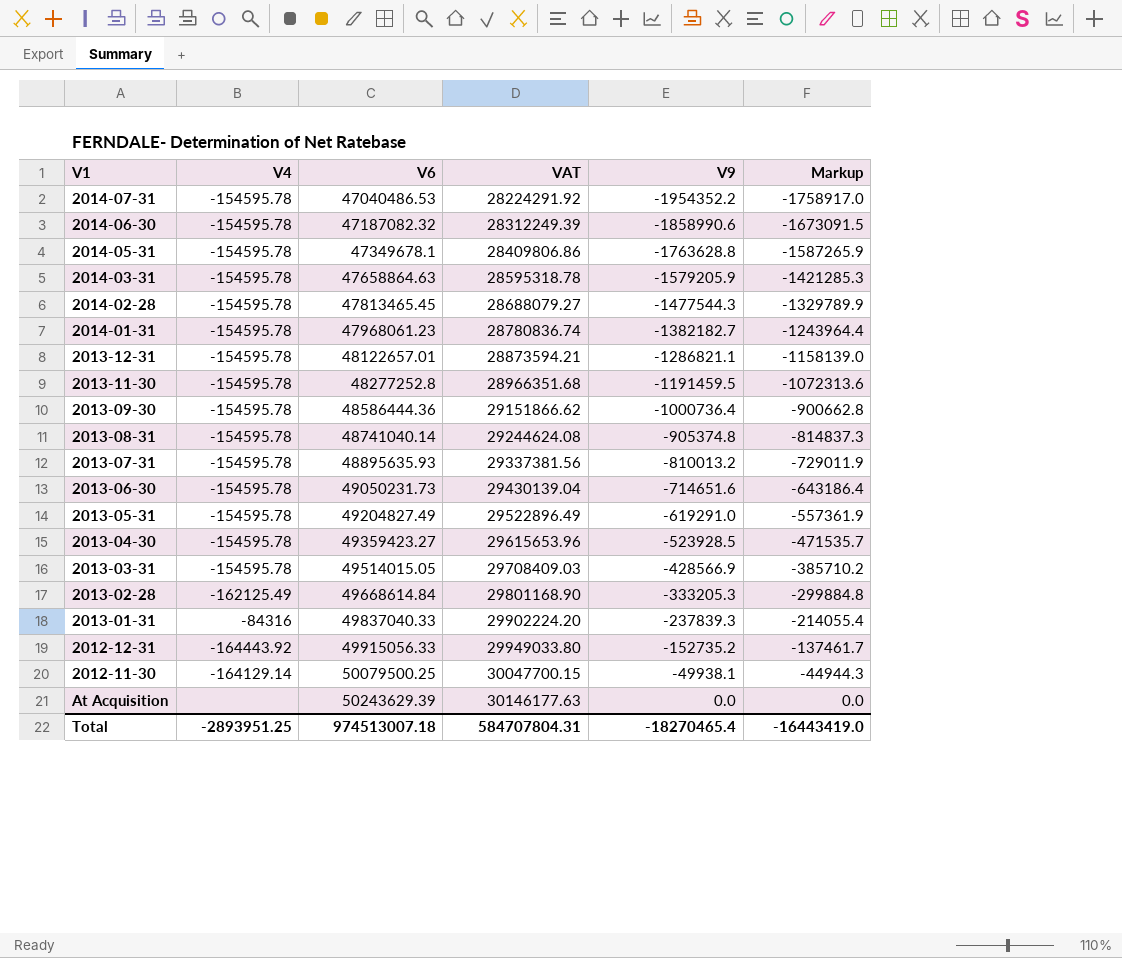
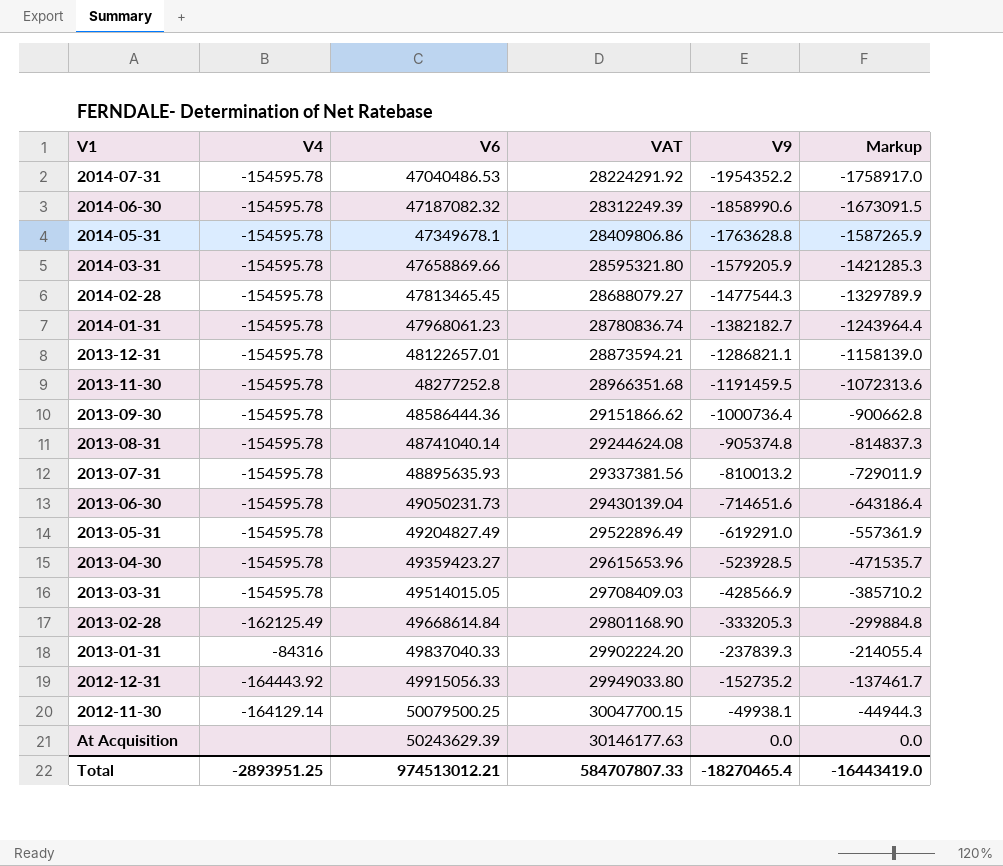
2014-03-31 | V6: 47658864.63 -> 47658869.66
2014-03-31 | VAT: 28595318.78 -> 28595321.80
Total | V6: 974513007.18 -> 974513012.21
Total | VAT: 584707804.31 -> 584707807.33

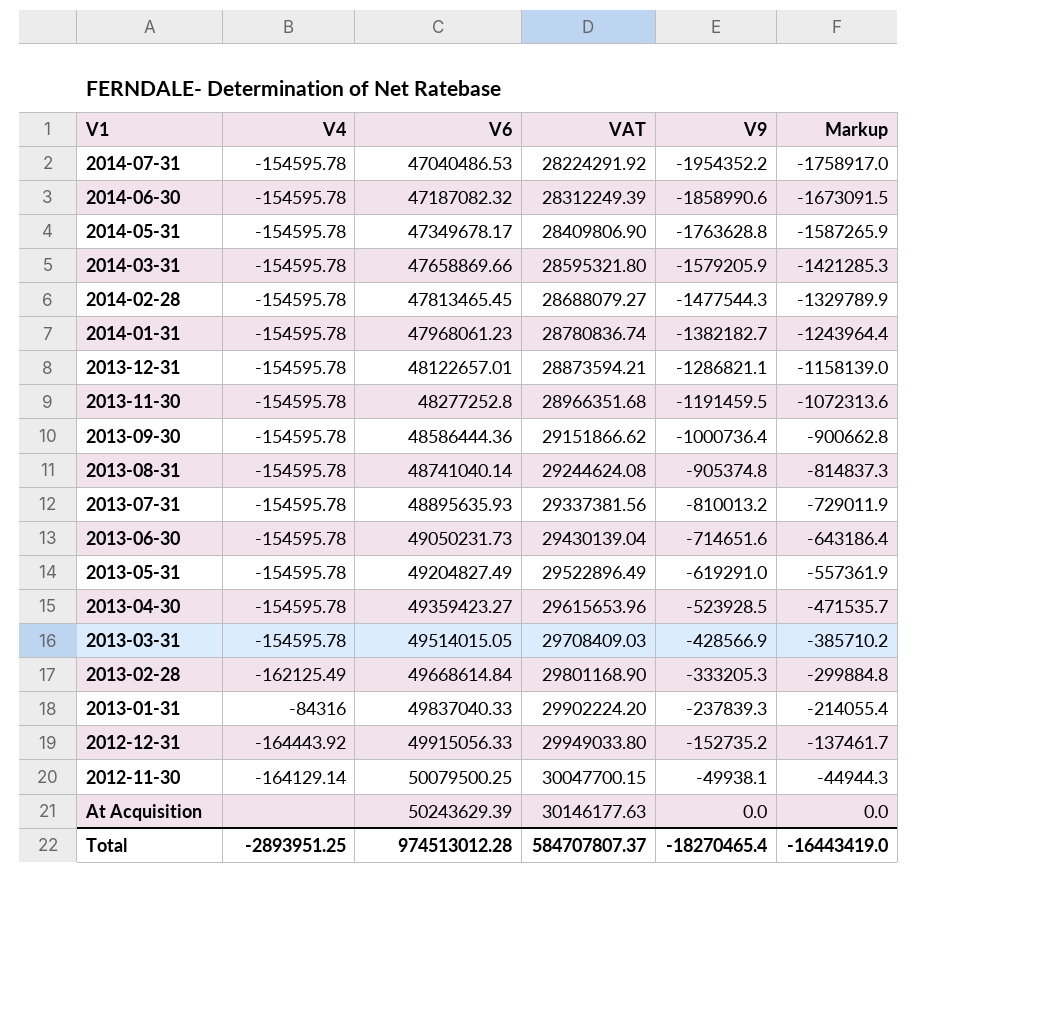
2014-05-31 | V6: 47349678.1 -> 47349678.17
2014-05-31 | VAT: 28409806.86 -> 28409806.90
Total | V6: 974513012.21 -> 974513012.28
Total | VAT: 584707807.33 -> 584707807.37

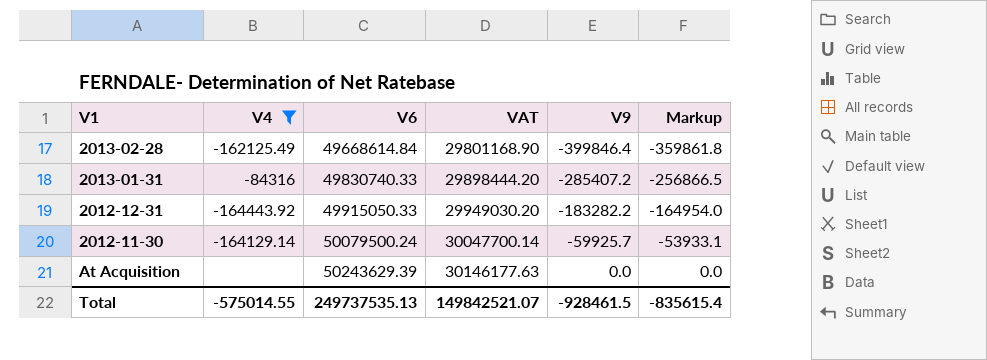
filter: none -> V4 != -154595.78
2013-02-28 | V9: -333205.3 -> -399846.4
2013-02-28 | Markup: -299884.8 -> -359861.8
2013-01-31 | V6: 49837040.33 -> 49830740.33
2013-01-31 | VAT: 29902224.20 -> 29898444.20
2013-01-31 | V9: -237839.3 -> -285407.2
2013-01-31 | Markup: -214055.4 -> -256866.5
2012-12-31 | V6: 49915056.33 -> 49915050.33
2012-12-31 | VAT: 29949033.80 -> 29949030.20
2012-12-31 | V9: -152735.2 -> -183282.2
2012-12-31 | Markup: -137461.7 -> -164954.0
2012-11-30 | V6: 50079500.25 -> 50079500.24
2012-11-30 | VAT: 30047700.15 -> 30047700.14
2012-11-30 | V9: -49938.1 -> -59925.7
2012-11-30 | Markup: -44944.3 -> -53933.1
Total | V4: -2893951.25 -> -575014.55
Total | V6: 974513012.28 -> 249737535.13
Total | VAT: 584707807.37 -> 149842521.07
Total | V9: -18270465.4 -> -928461.5
Total | Markup: -16443419.0 -> -835615.4

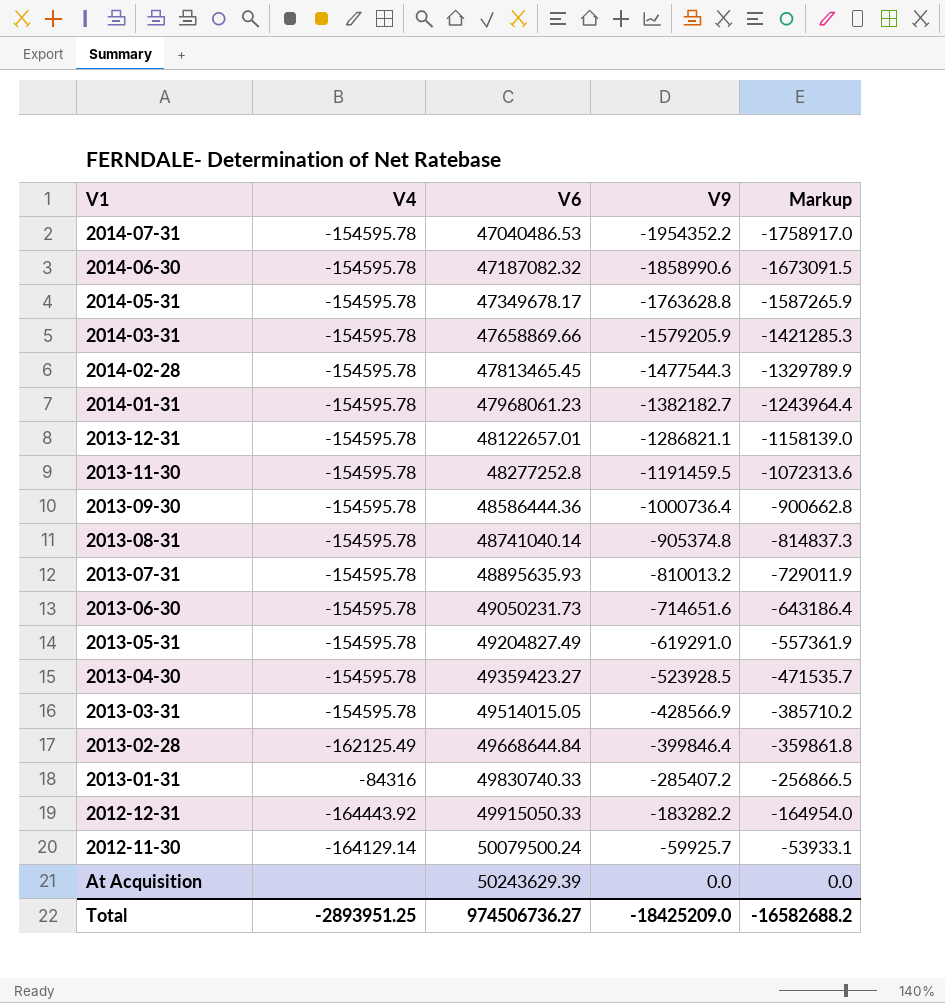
filter: V4 != -154595.78 -> none
column VAT | formula: [V6] * 0.6 -> none
2013-02-28 | V6: 49668614.84 -> 49668644.84
Total | V4: -575014.55 -> -2893951.25
Total | V6: 249737535.13 -> 974506736.27
Total | V9: -928461.5 -> -18425209.0
Total | Markup: -835615.4 -> -16582688.2

